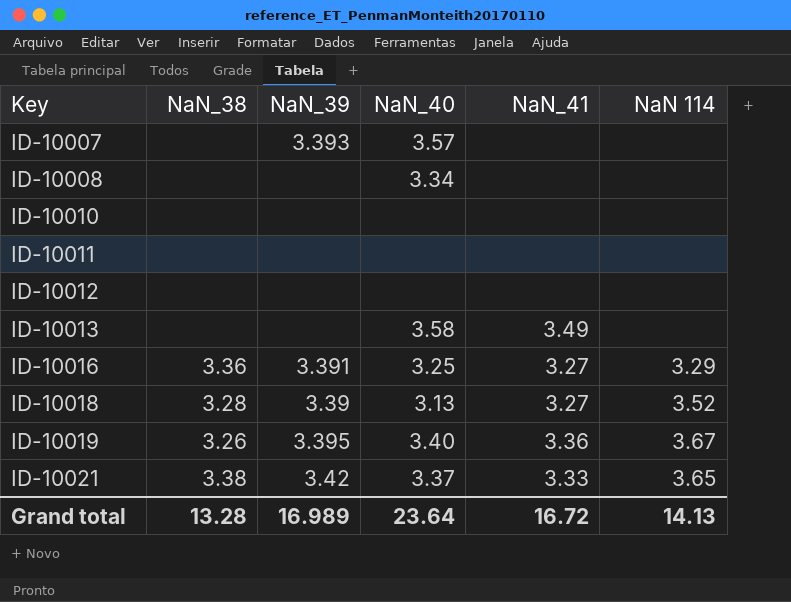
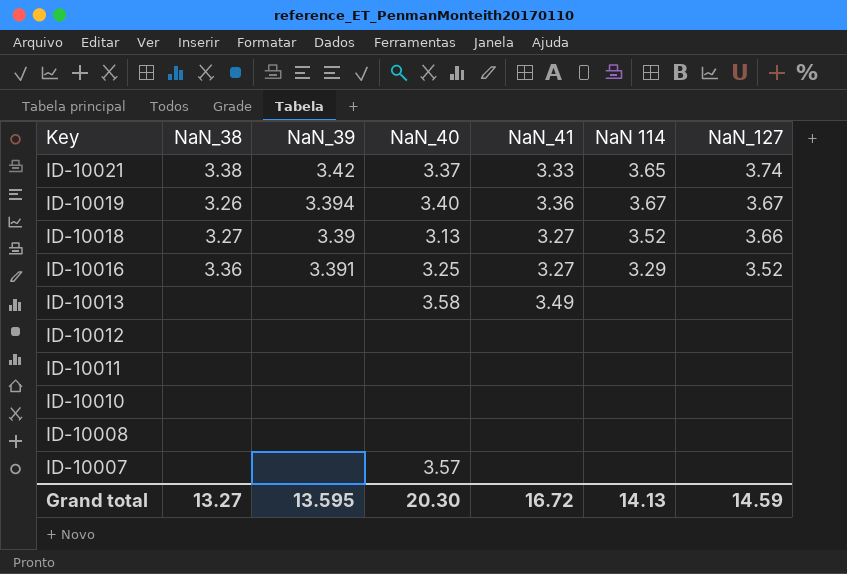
row order: Key ascending -> Key descending
column NaN_127 | position: none -> 7
ID-10019 | NaN_39: 3.395 -> 3.394
ID-10018 | NaN_38: 3.28 -> 3.27
ID-10008 | NaN_40: 3.34 -> none
ID-10007 | NaN_39: 3.393 -> none
Grand total | NaN_38: 13.28 -> 13.27
Grand total | NaN_39: 16.989 -> 13.595
Grand total | NaN_40: 23.64 -> 20.30

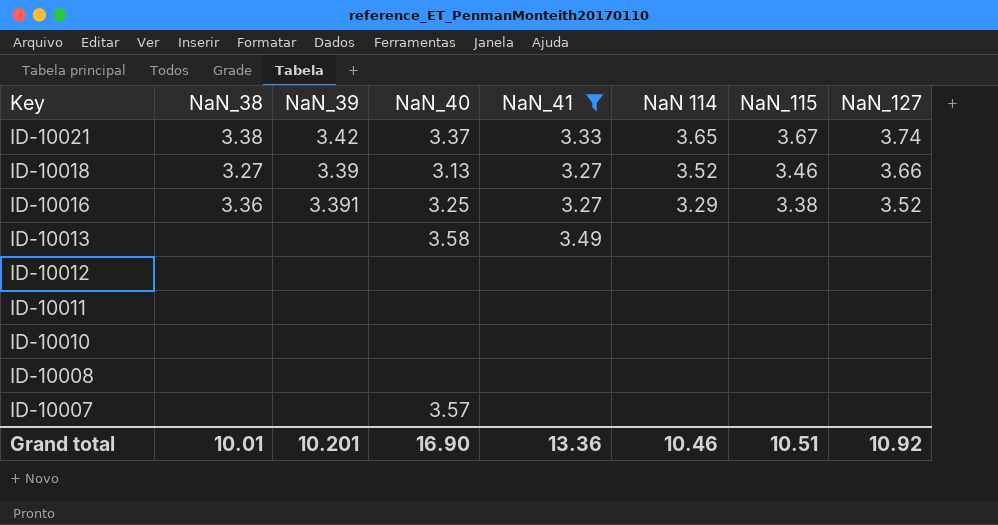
filter: none -> NaN_41 != 3.36
column NaN_115 | position: none -> 7
Grand total | NaN_38: 13.27 -> 10.01
Grand total | NaN_39: 13.595 -> 10.201
Grand total | NaN_40: 20.30 -> 16.90
Grand total | NaN_41: 16.72 -> 13.36
Grand total | NaN 114: 14.13 -> 10.46
Grand total | NaN_127: 14.59 -> 10.92

